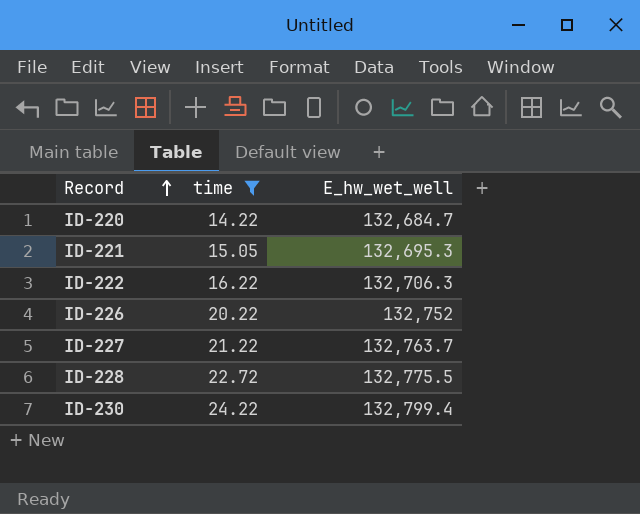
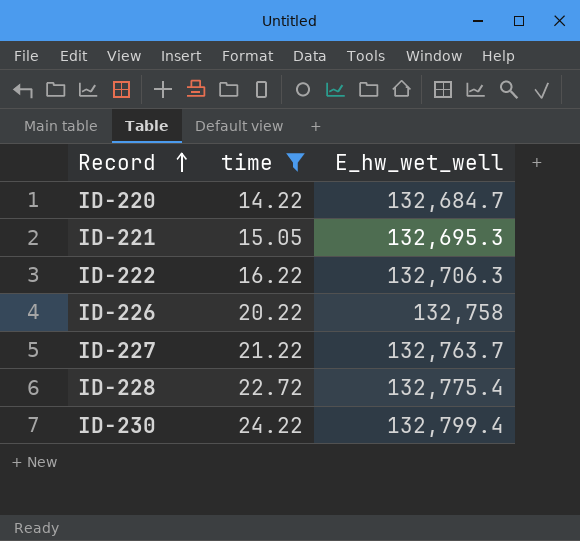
ID-226 | E_hw_wet_well: 132,752 -> 132,758
ID-228 | E_hw_wet_well: 132,775.5 -> 132,775.4

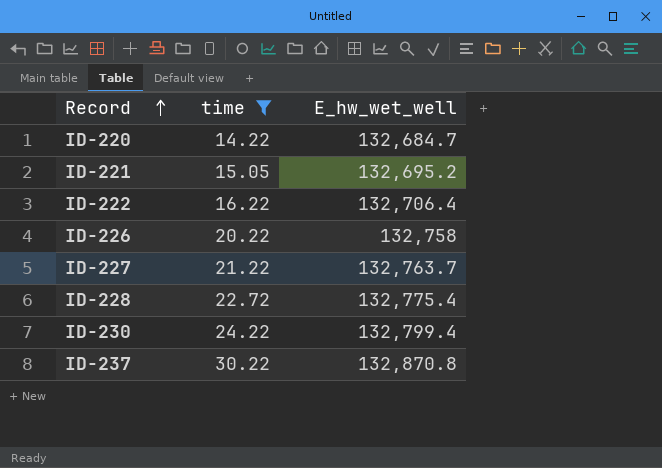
ID-221 | E_hw_wet_well: 132,695.3 -> 132,695.2
ID-222 | E_hw_wet_well: 132,706.3 -> 132,706.4
row ID-237: none -> 30.22 | 132,870.8

